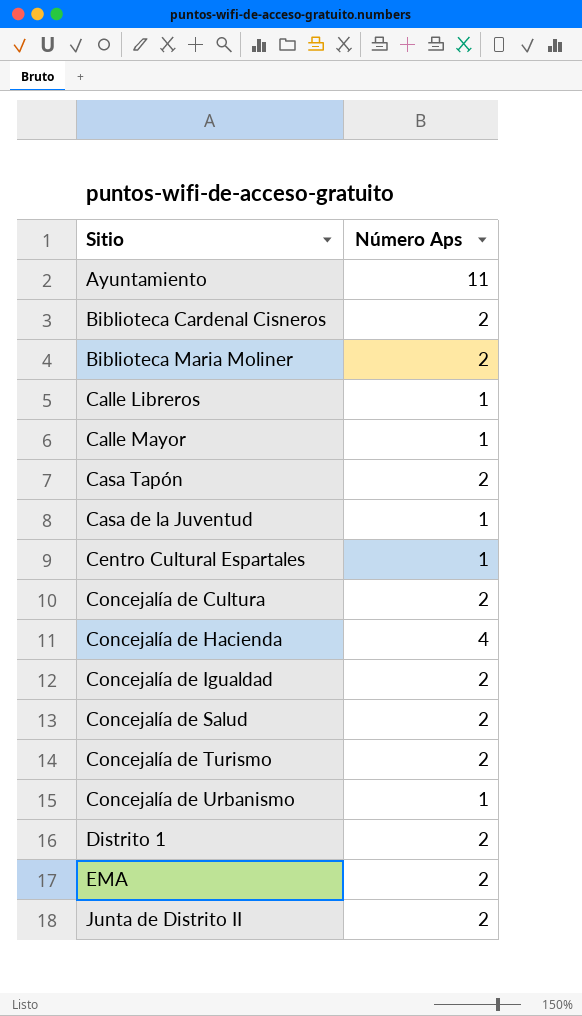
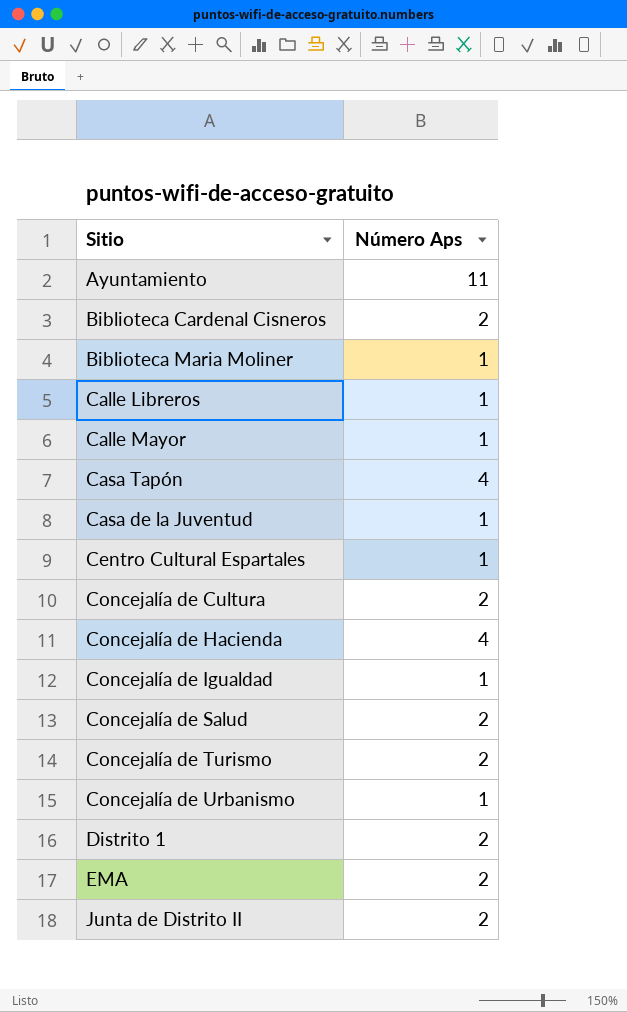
Biblioteca Maria Moliner | Número Aps: 2 -> 1
Casa Tapón | Número Aps: 2 -> 4
Concejalía de Igualdad | Número Aps: 2 -> 1

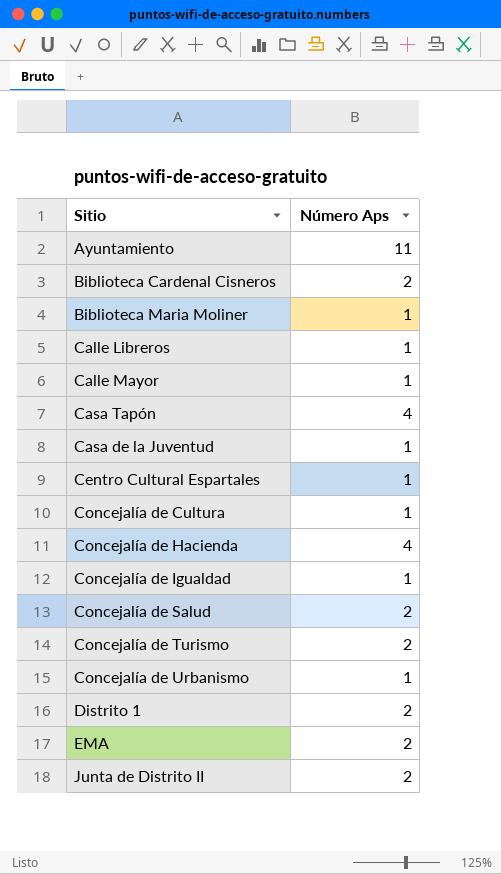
Concejalía de Cultura | Número Aps: 2 -> 1

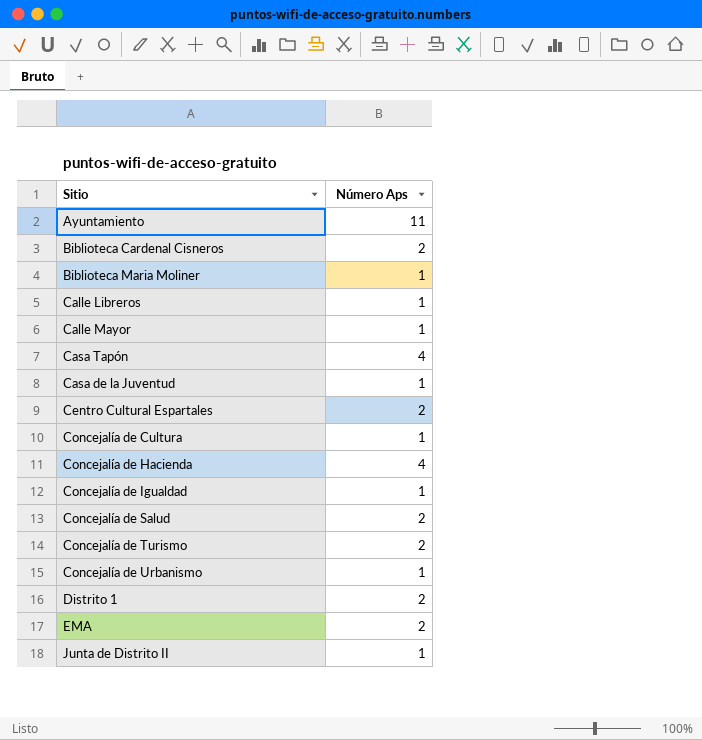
Centro Cultural Espartales | Número Aps: 1 -> 2
Junta de Distrito II | Número Aps: 2 -> 1

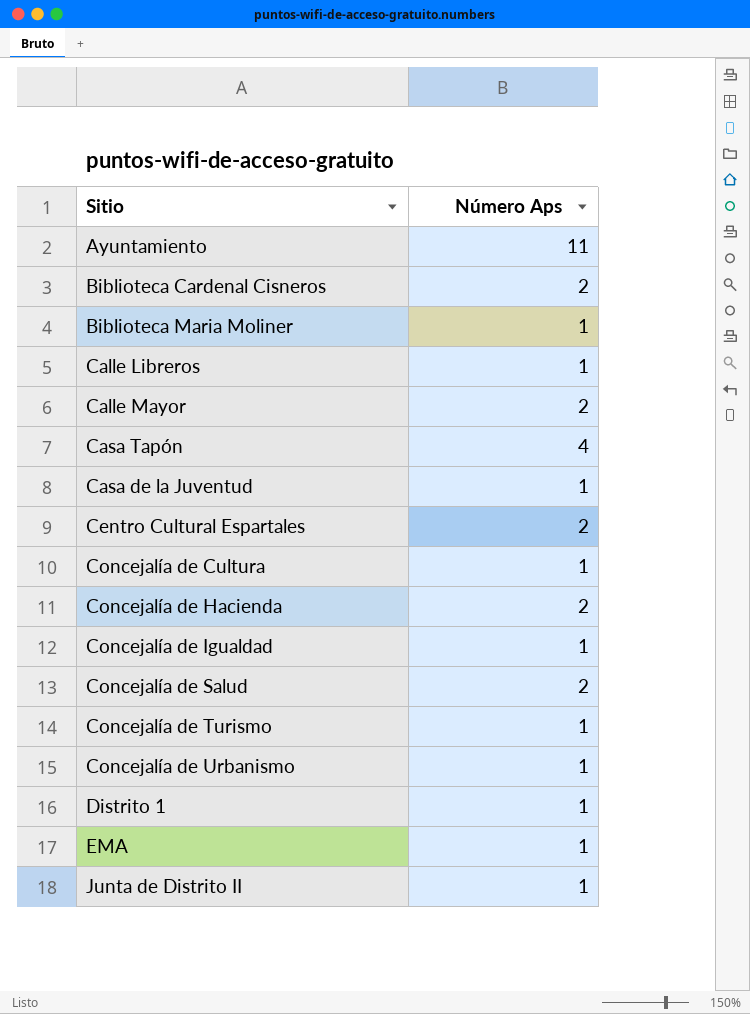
Calle Mayor | Número Aps: 1 -> 2
Concejalía de Hacienda | Número Aps: 4 -> 2
Concejalía de Turismo | Número Aps: 2 -> 1
Distrito 1 | Número Aps: 2 -> 1
EMA | Número Aps: 2 -> 1

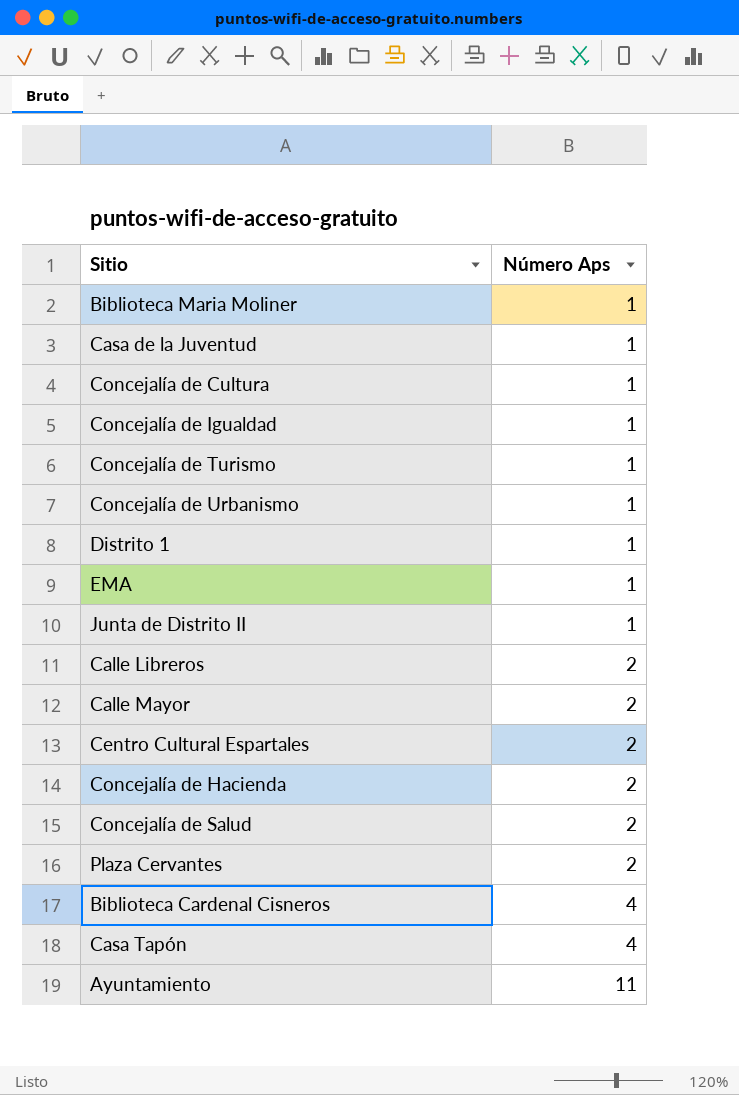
row order: none -> Número Aps ascending
Calle Libreros | Número Aps: 1 -> 2
row Plaza Cervantes: none -> 2
Biblioteca Cardenal Cisneros | Número Aps: 2 -> 4

